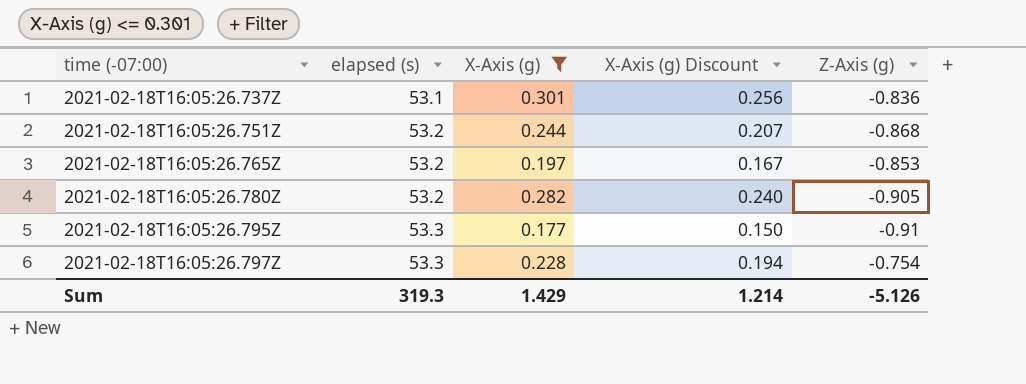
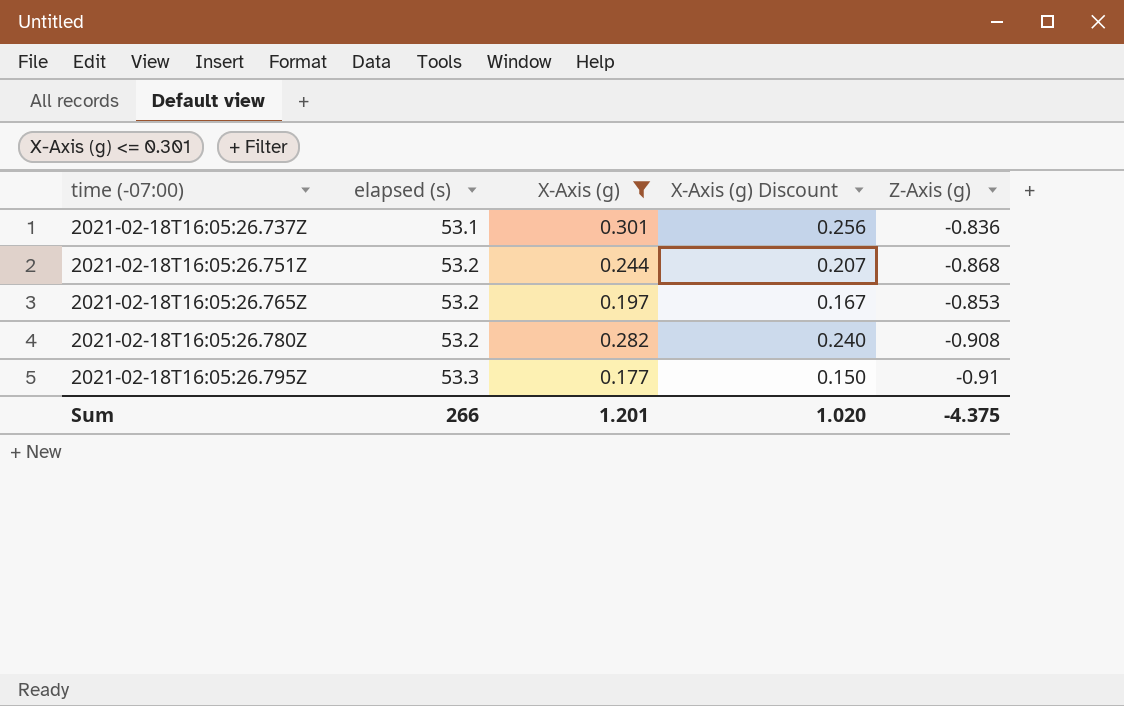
row 2021-02-18T16:05:26.797Z: 53.3 | 0.228 | 0.194 | -0.754 -> none
2021-02-18T16:05:26.780Z | Z-Axis (g): -0.905 -> -0.908
Sum | elapsed (s): 319.3 -> 266
Sum | X-Axis (g): 1.429 -> 1.201
Sum | X-Axis (g) Discount: 1.214 -> 1.020
Sum | Z-Axis (g): -5.126 -> -4.375

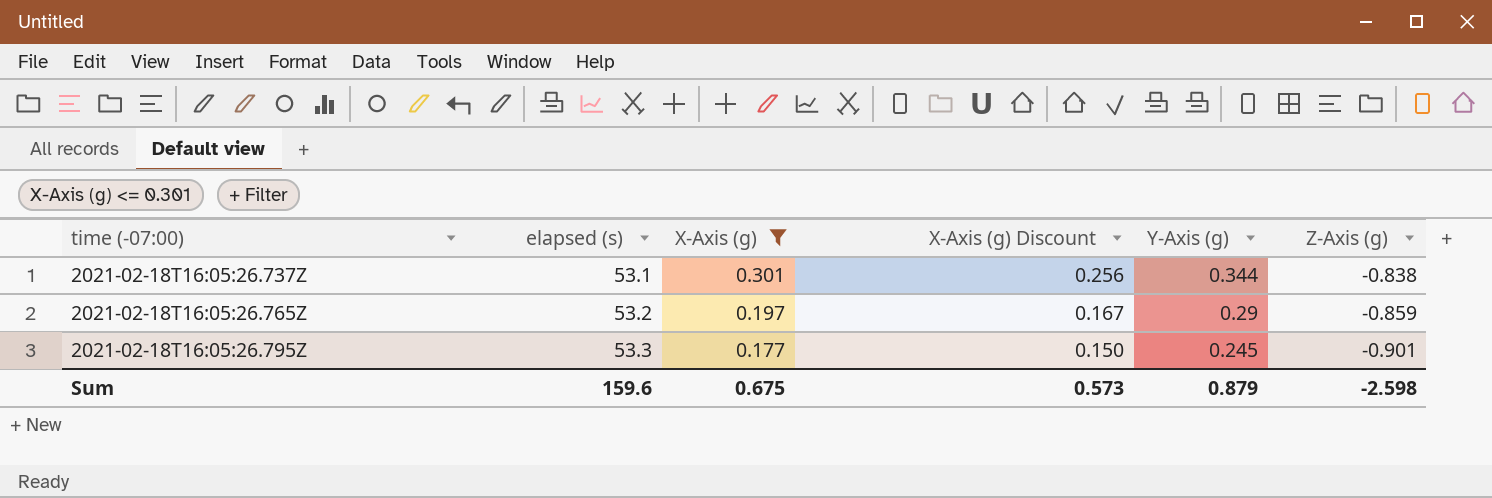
column Y-Axis (g) | position: none -> 5
row 2021-02-18T16:05:26.751Z: 53.2 | 0.244 | 0.207 | -0.868 -> none
row 2021-02-18T16:05:26.780Z: 53.2 | 0.282 | 0.240 | -0.908 -> none
2021-02-18T16:05:26.737Z | Z-Axis (g): -0.836 -> -0.838
2021-02-18T16:05:26.765Z | Z-Axis (g): -0.853 -> -0.859
2021-02-18T16:05:26.795Z | Z-Axis (g): -0.91 -> -0.901
Sum | elapsed (s): 266 -> 159.6
Sum | X-Axis (g): 1.201 -> 0.675
Sum | X-Axis (g) Discount: 1.020 -> 0.573
Sum | Z-Axis (g): -4.375 -> -2.598

